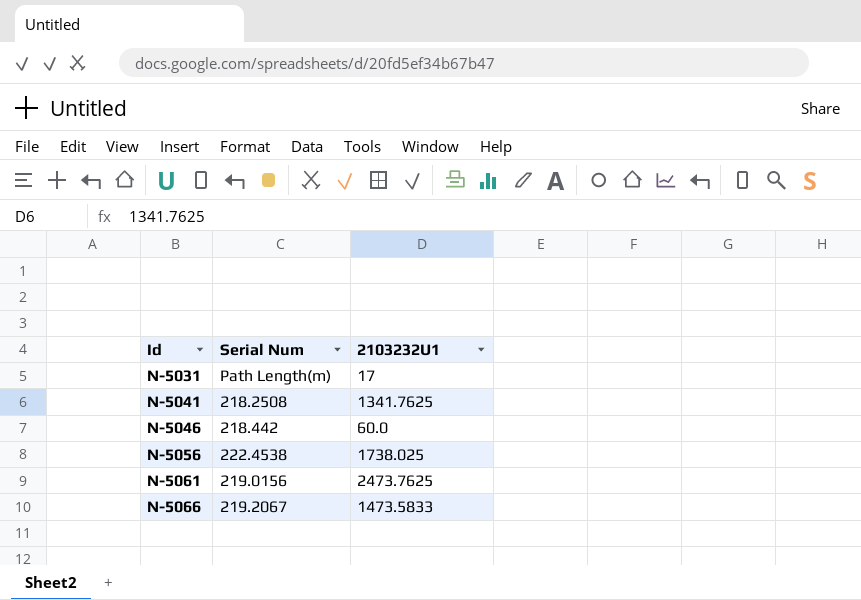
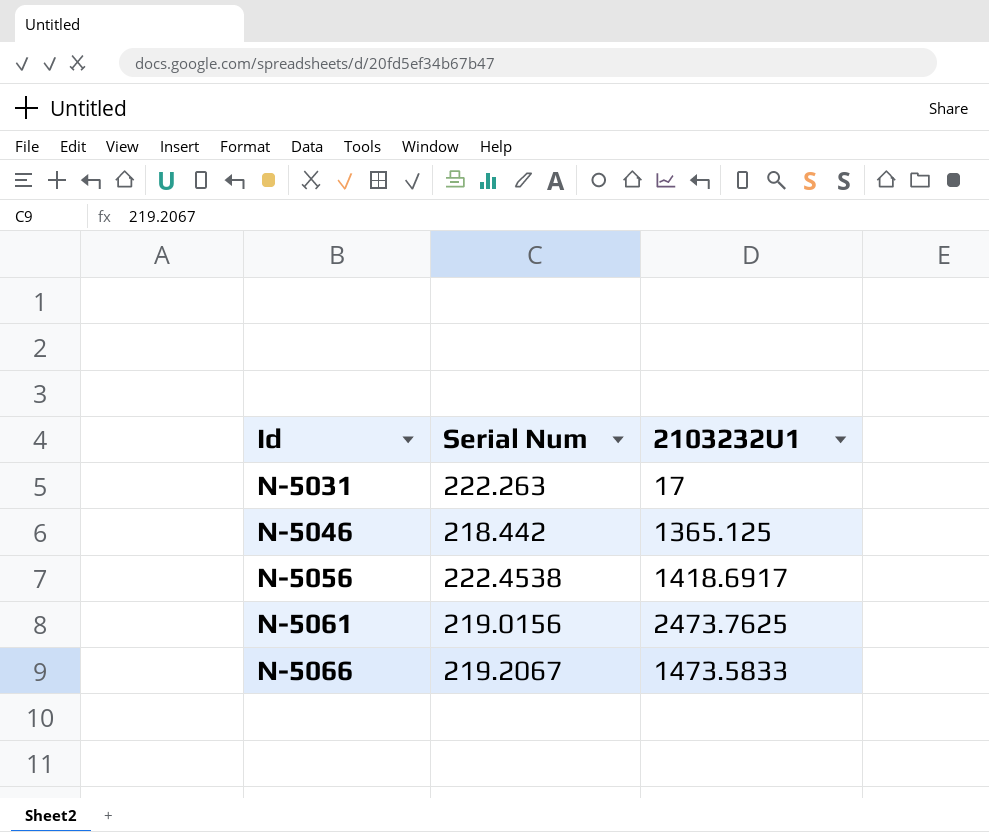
row N-5041: 218.2508 | 1341.7625 -> none
N-5031 | Serial Num: Path Length(m) -> 222.263
N-5046 | 2103232U1: 60.0 -> 1365.125
N-5056 | 2103232U1: 1738.025 -> 1418.6917

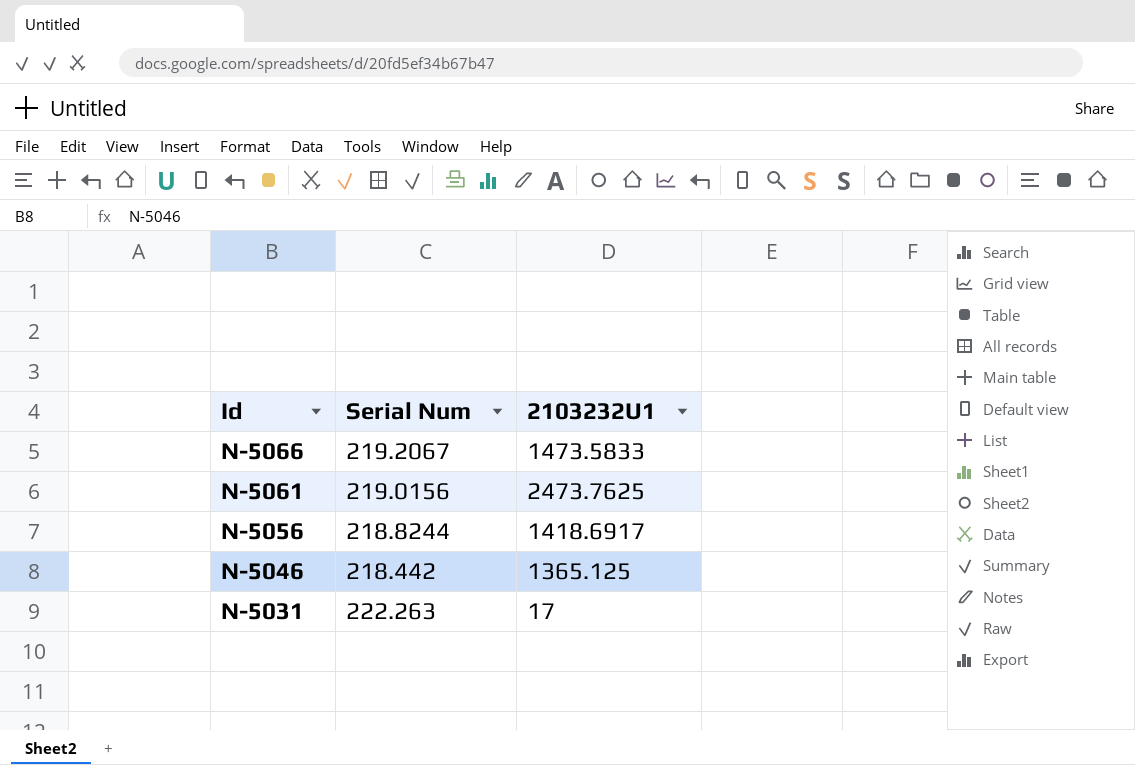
row order: Id ascending -> Id descending
N-5056 | Serial Num: 222.4538 -> 218.8244

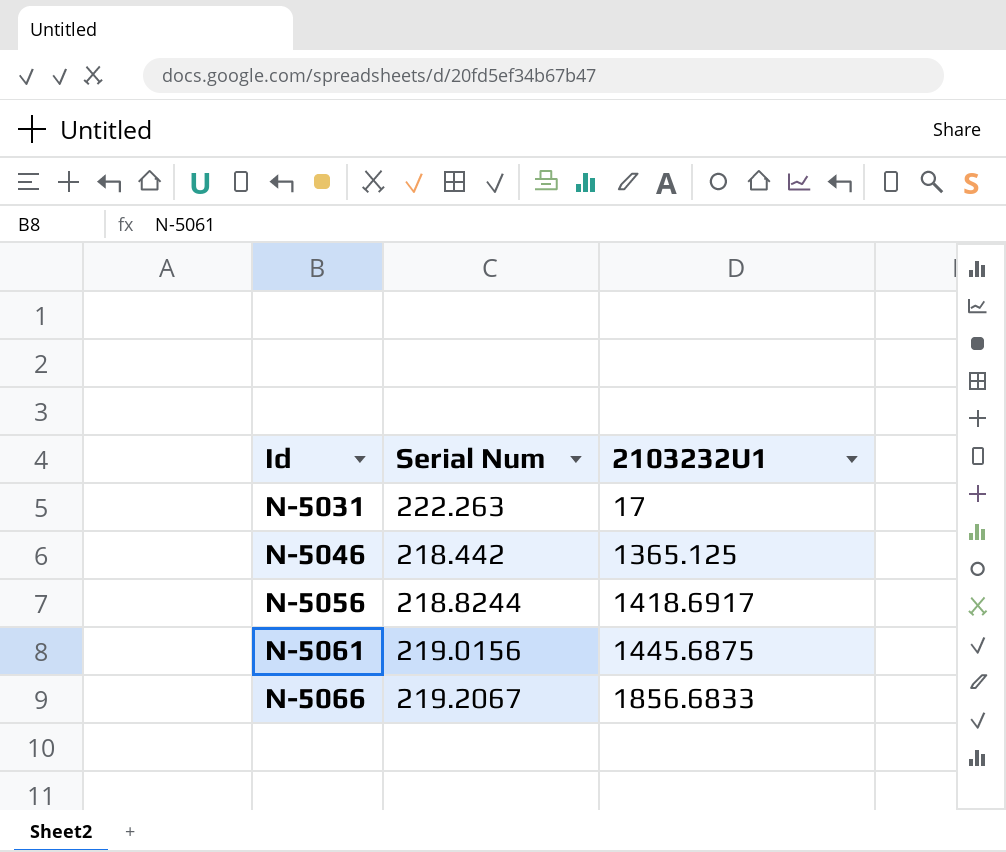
row order: Id descending -> Id ascending
N-5061 | 2103232U1: 2473.7625 -> 1445.6875
N-5066 | 2103232U1: 1473.5833 -> 1856.6833

